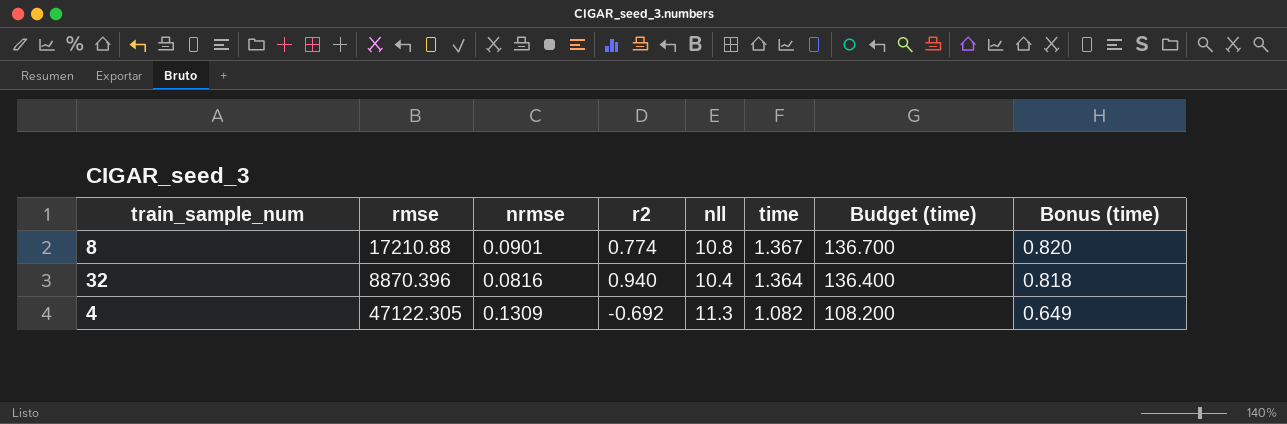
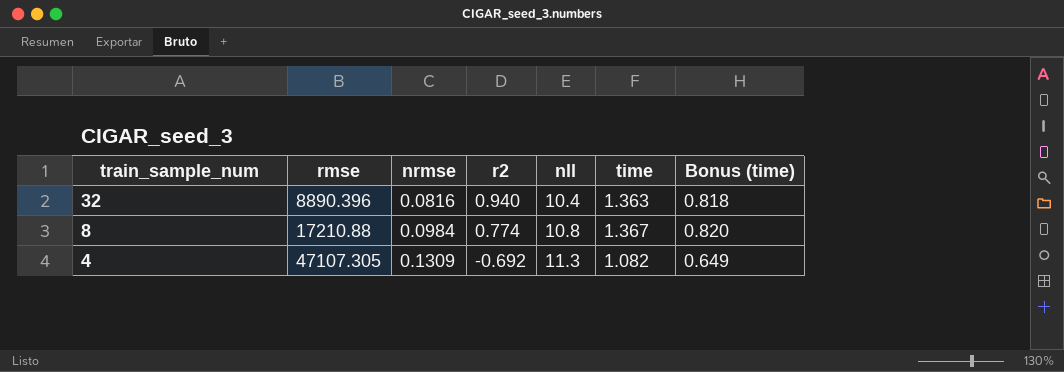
row order: time descending -> train_sample_num descending
column Budget (time) | formula: [time] * 100 -> none
32 | rmse: 8870.396 -> 8890.396
32 | time: 1.364 -> 1.363
8 | nrmse: 0.0901 -> 0.0984
4 | rmse: 47122.305 -> 47107.305

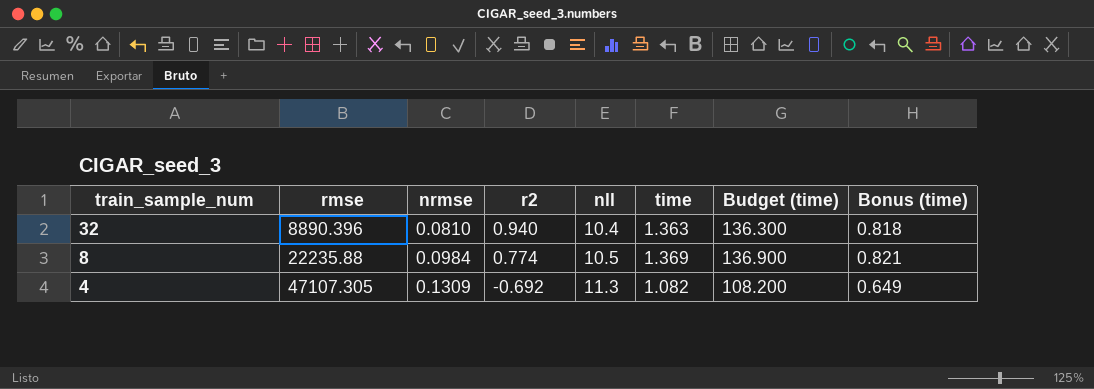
column Budget (time) | formula: none -> [time] * 100
32 | nrmse: 0.0816 -> 0.0810
8 | rmse: 17210.88 -> 22235.88
8 | nll: 10.8 -> 10.5
8 | time: 1.367 -> 1.369
8 | Bonus (time): 0.820 -> 0.821

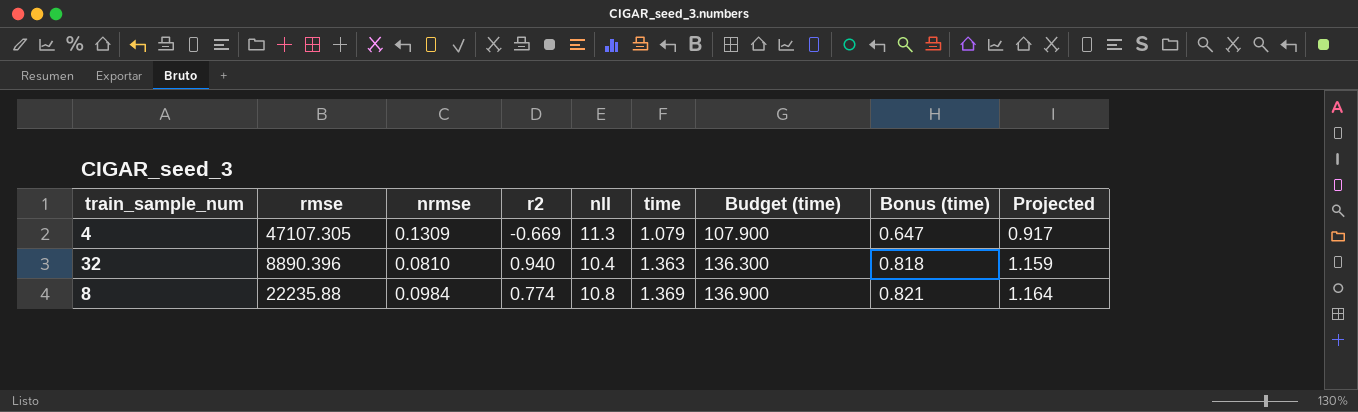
row order: train_sample_num descending -> time ascending
column Projected | formula: none -> [time] * 0.85
4 | r2: -0.692 -> -0.669
4 | time: 1.082 -> 1.079
4 | Budget (time): 108.200 -> 107.900
4 | Bonus (time): 0.649 -> 0.647
8 | nll: 10.5 -> 10.8

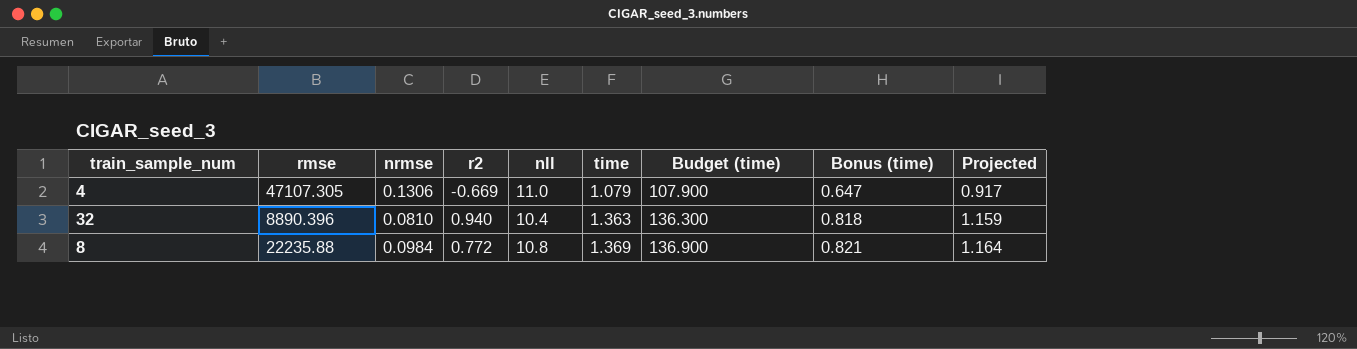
4 | nrmse: 0.1309 -> 0.1306
4 | nll: 11.3 -> 11.0
8 | r2: 0.774 -> 0.772

